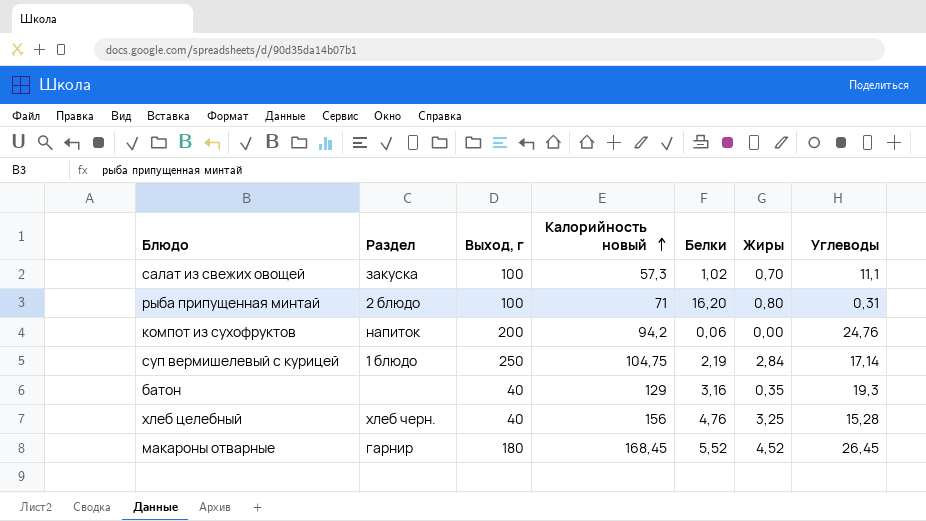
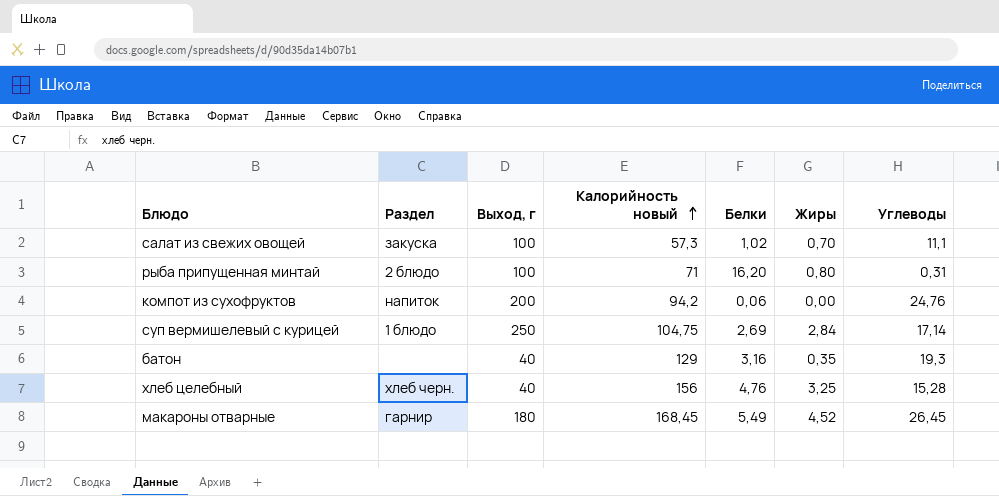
суп вермишелевый с курицей | Белки: 2,19 -> 2,69
макароны отварные | Белки: 5,52 -> 5,49

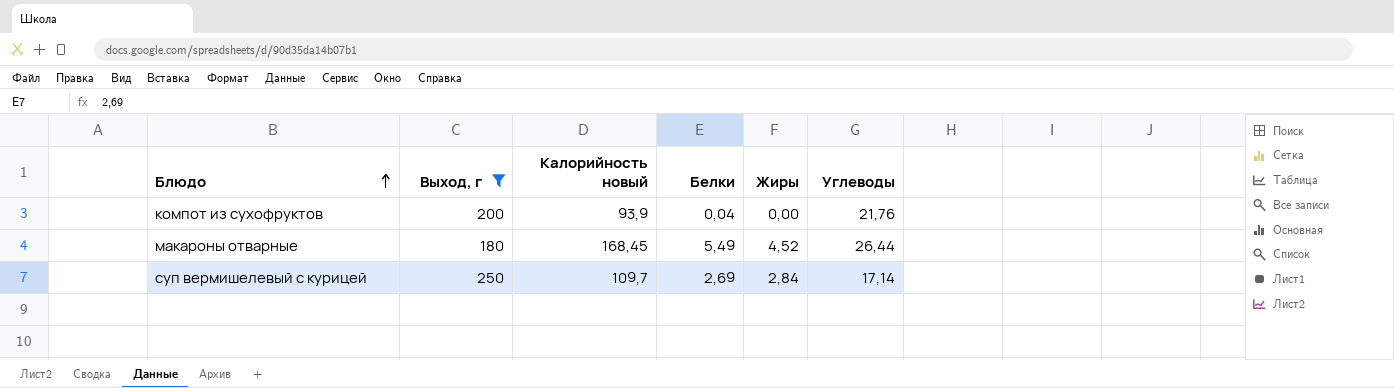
filter: none -> Выход, г >= 180
row order: Калорийность новый ascending -> Блюдо ascending
column Раздел | position: 2 -> none
компот из сухофруктов | Калорийность новый: 94,2 -> 93,9
компот из сухофруктов | Белки: 0,06 -> 0,04
компот из сухофруктов | Углеводы: 24,76 -> 21,76
макароны отварные | Углеводы: 26,45 -> 26,44
суп вермишелевый с курицей | Калорийность новый: 104,75 -> 109,7

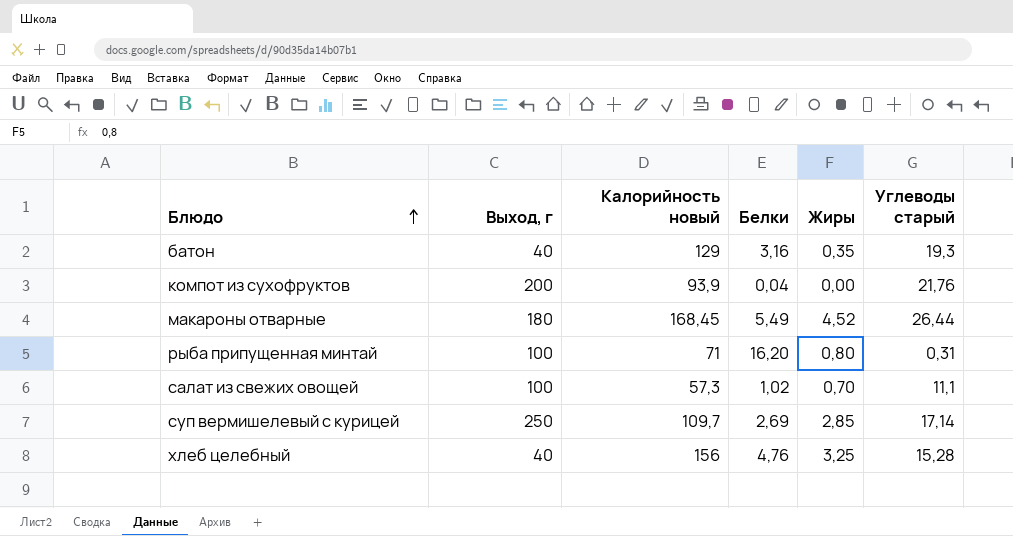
filter: Выход, г >= 180 -> none
column name: Углеводы -> Углеводы старый
суп вермишелевый с курицей | Жиры: 2,84 -> 2,85

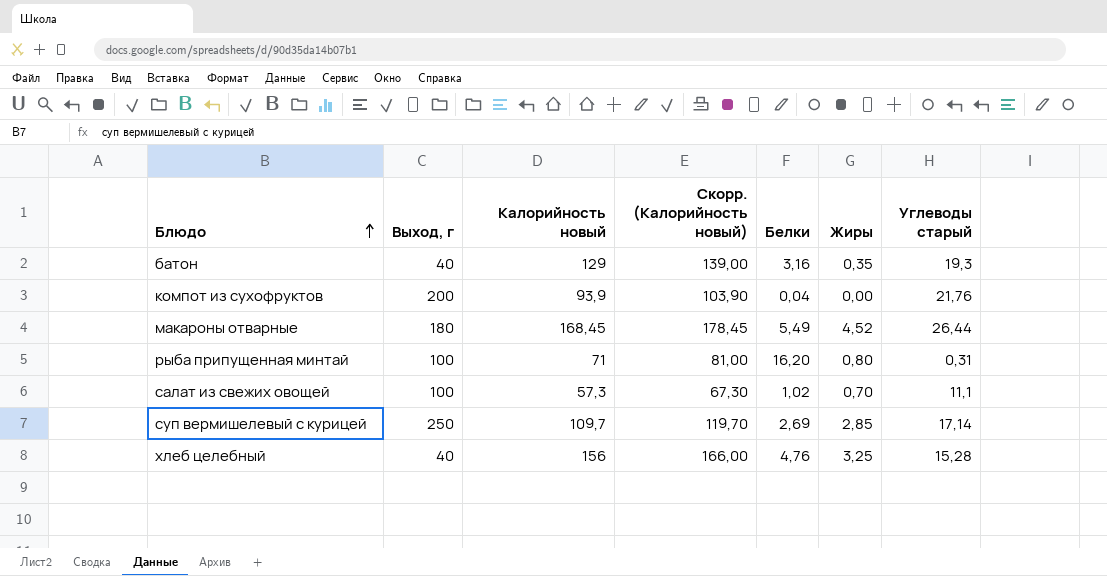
column Скорр. (Калорийность новый) | formula: none -> [Калорийность новый] + 10

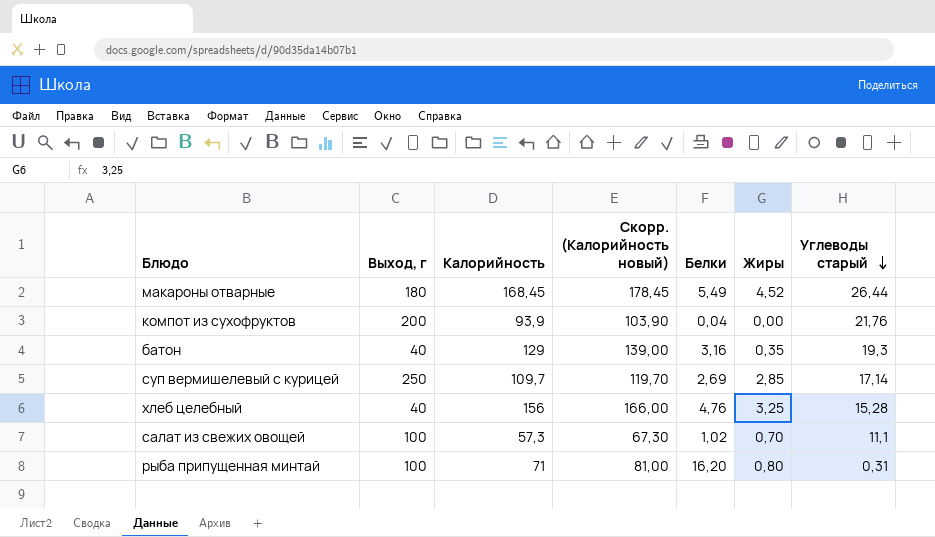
row order: Блюдо ascending -> Углеводы старый descending
column name: Калорийность новый -> Калорийность

